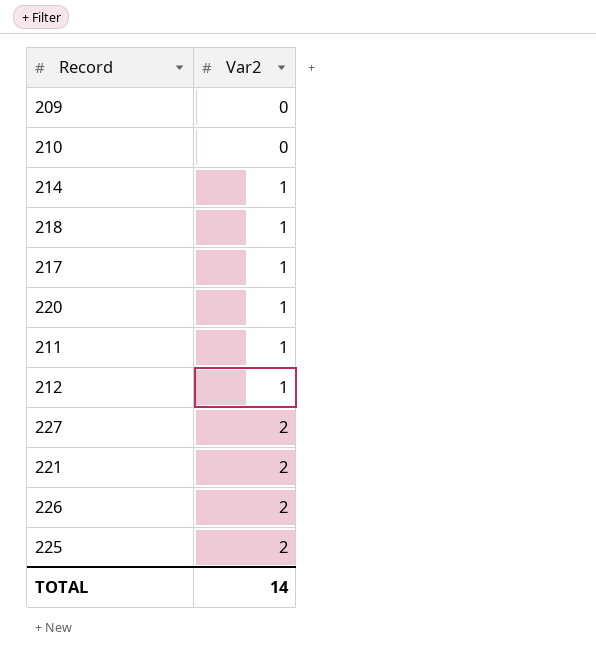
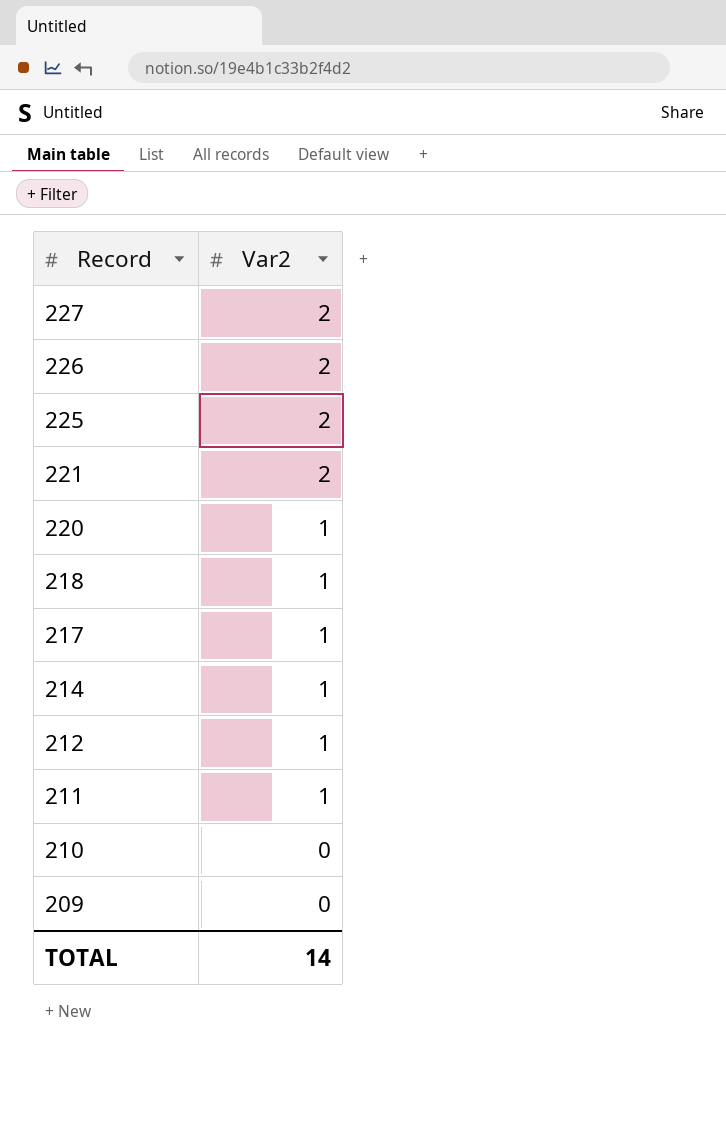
row order: Var2 ascending -> Record descending

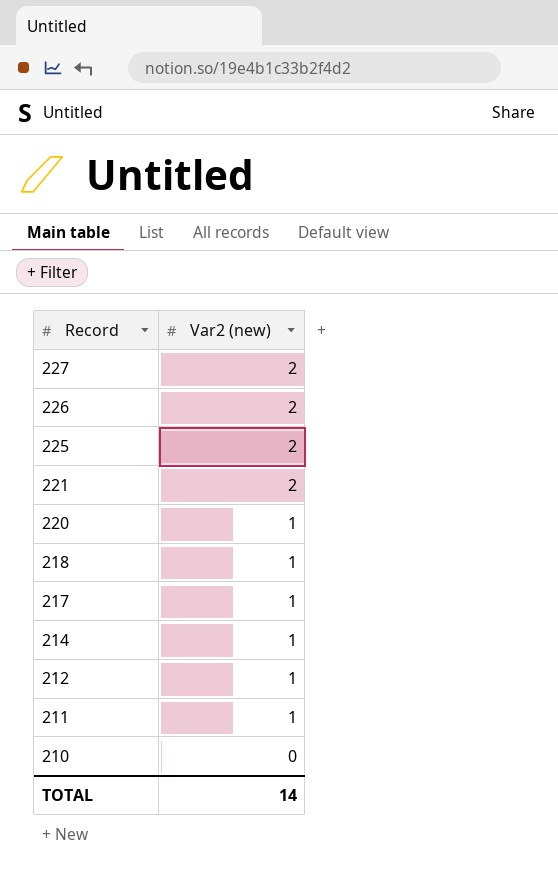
column name: Var2 -> Var2 (new)
row 209: 0 -> none

